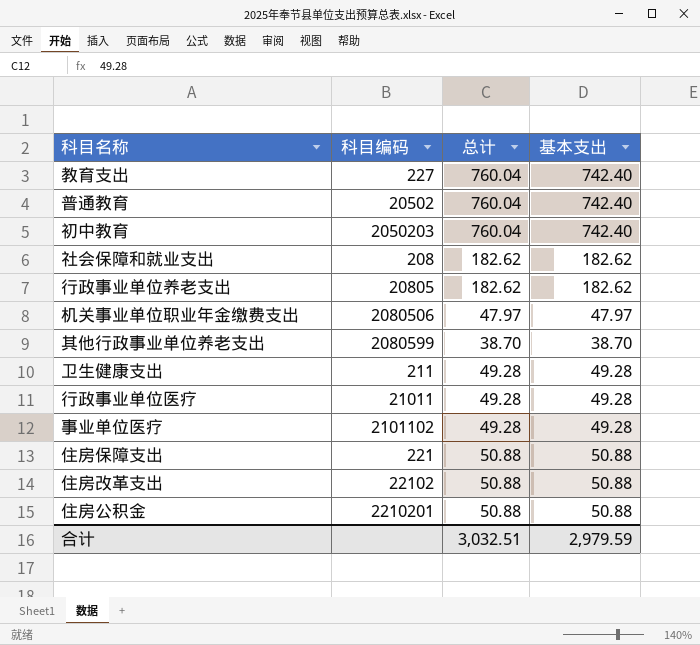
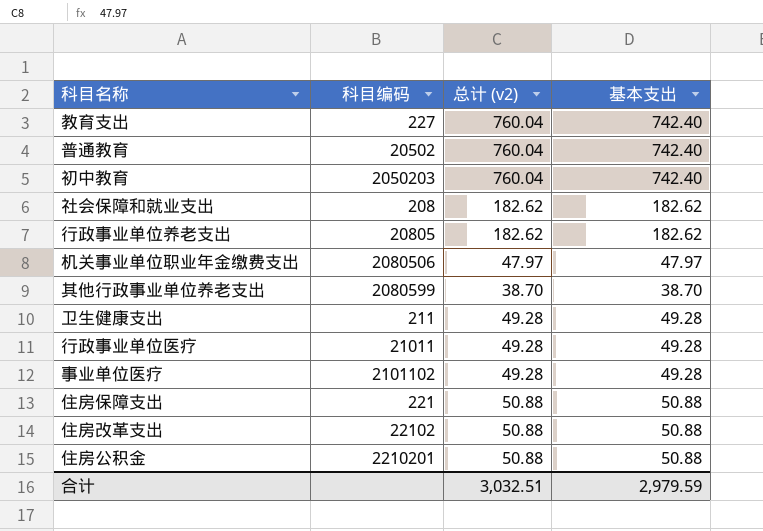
column name: 总计 -> 总计 (v2)

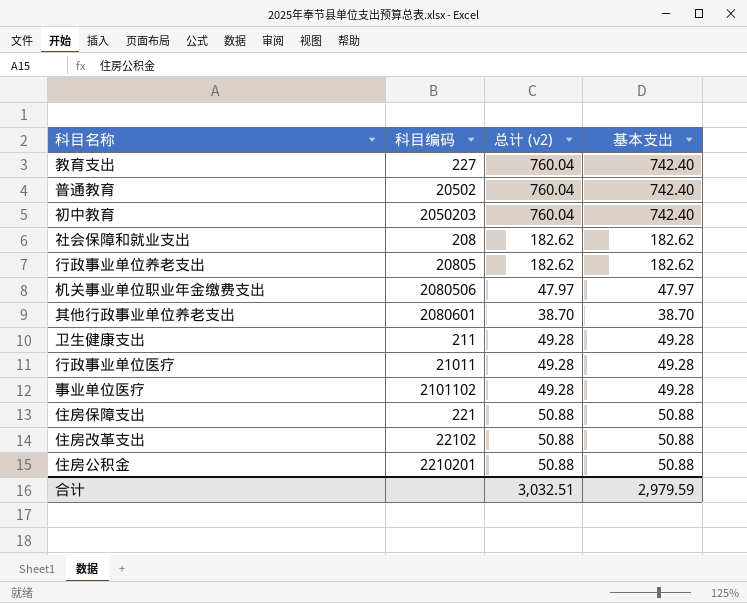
其他行政事业单位养老支出 | 科目编码: 2080599 -> 2080601

